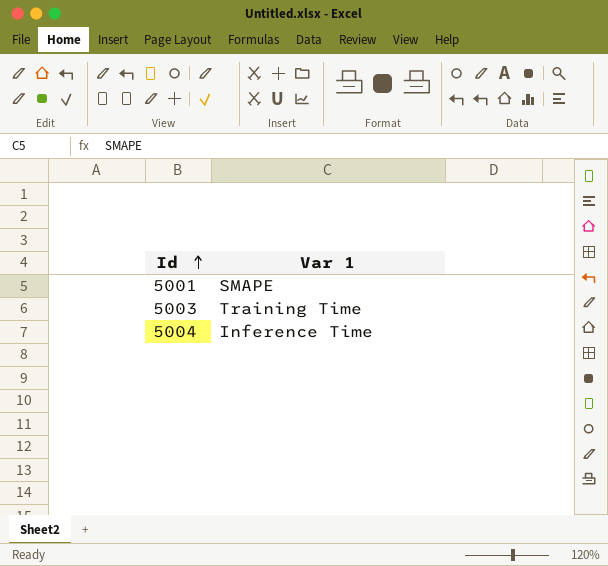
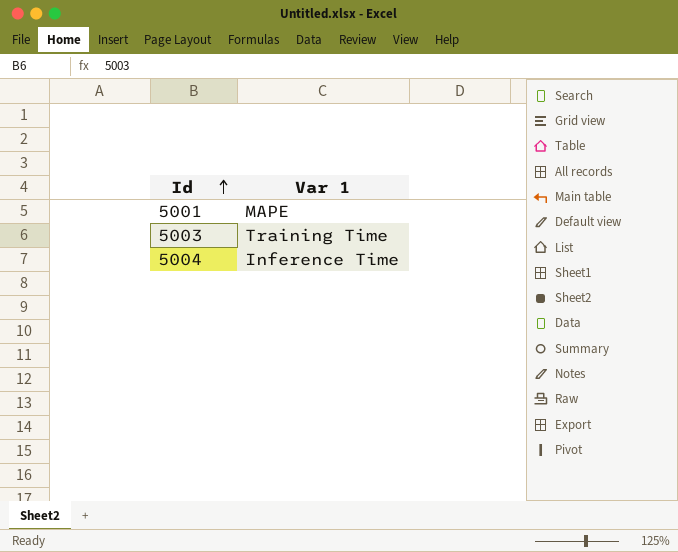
5001 | Var 1: SMAPE -> MAPE

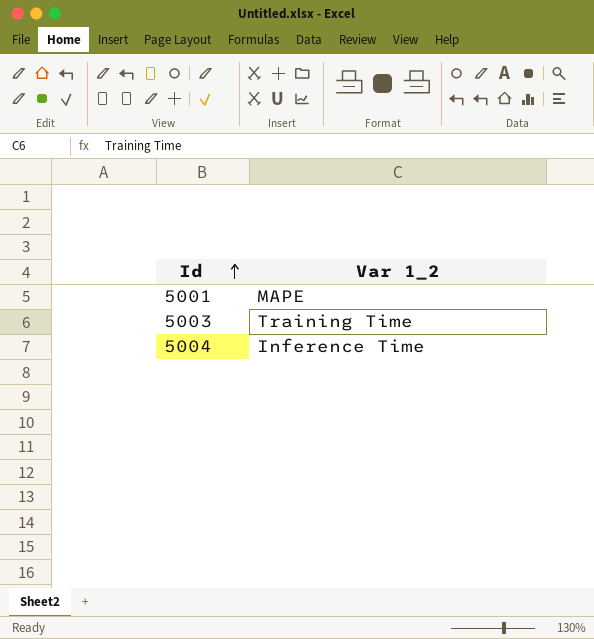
column name: Var 1 -> Var 1_2

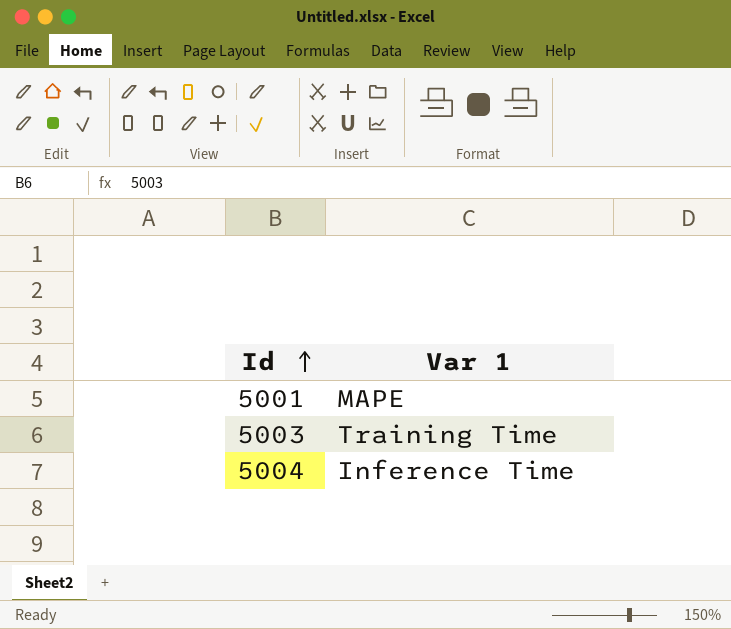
column name: Var 1_2 -> Var 1

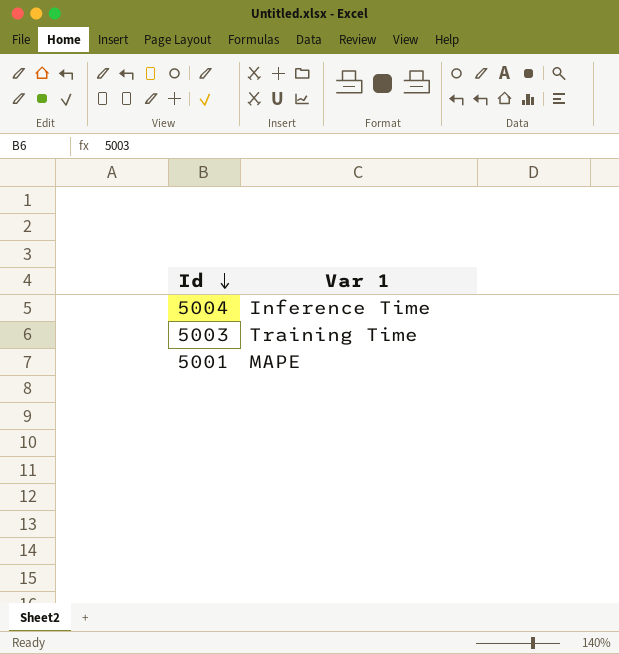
row order: Id ascending -> Id descending

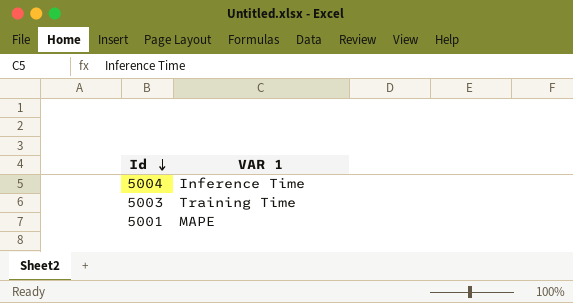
column name: Var 1 -> VAR 1

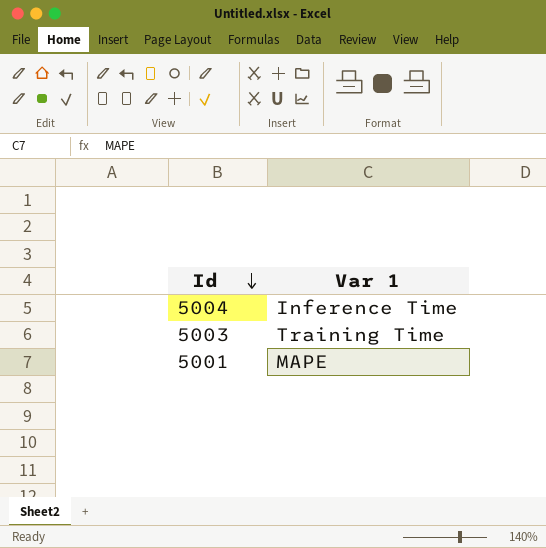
column name: VAR 1 -> Var 1

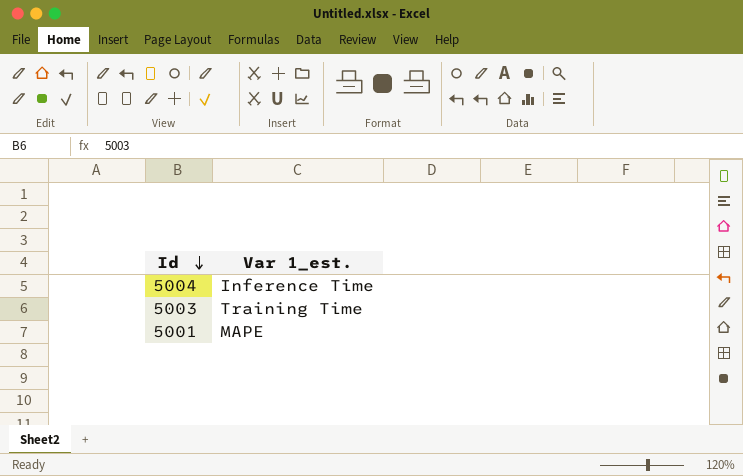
column name: Var 1 -> Var 1_est.

